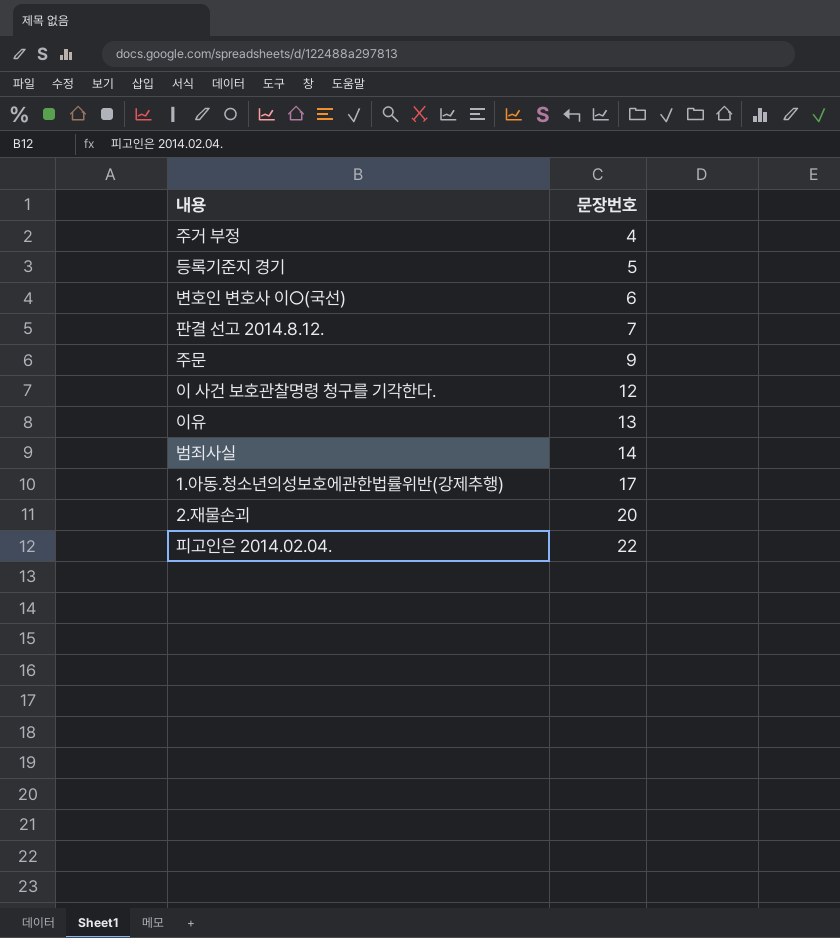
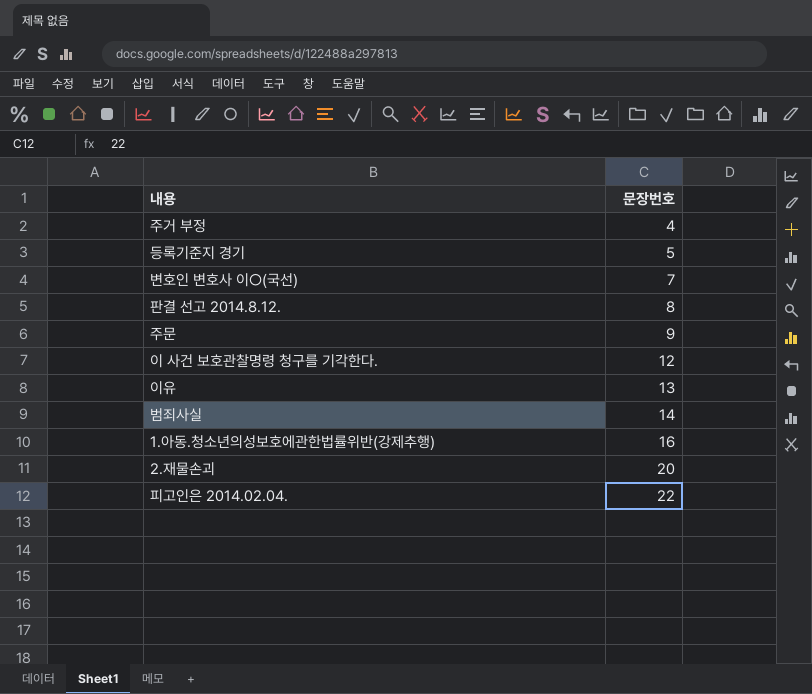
변호인 변호사 이○(국선) | 문장번호: 6 -> 7
판결 선고 2014.8.12. | 문장번호: 7 -> 8
1.아동․청소년의성보호에관한법률위반(강제추행) | 문장번호: 17 -> 16

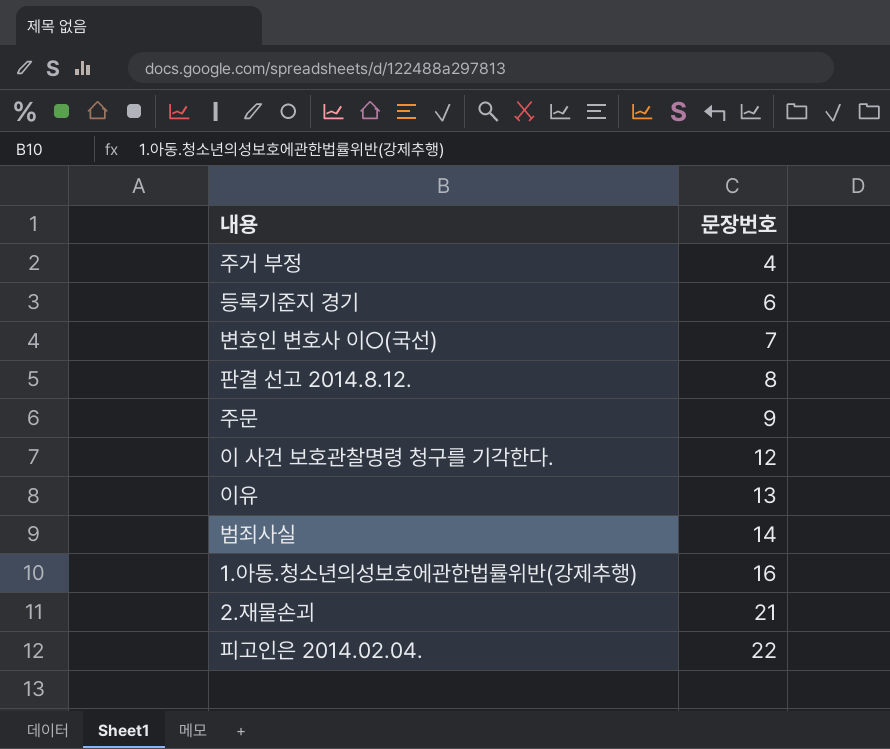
등록기준지 경기 | 문장번호: 5 -> 6
2.재물손괴 | 문장번호: 20 -> 21

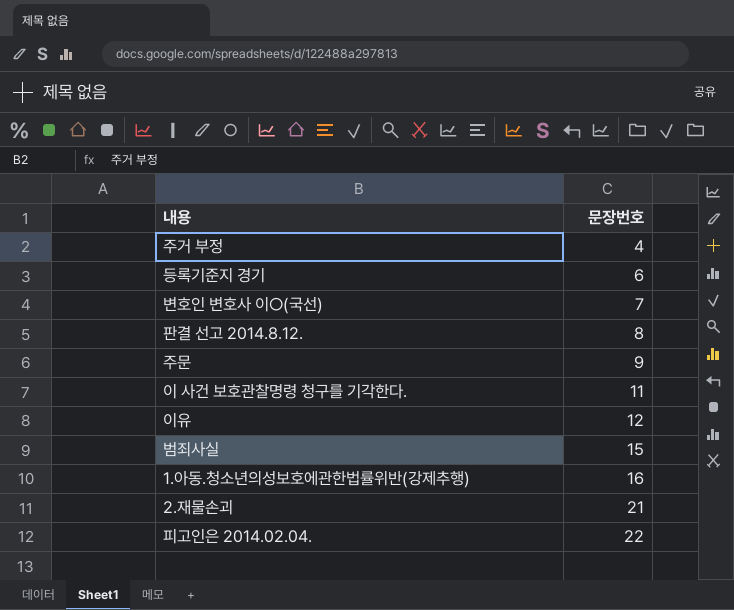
이 사건 보호관찰명령 청구를 기각한다. | 문장번호: 12 -> 11
이유 | 문장번호: 13 -> 12
범죄사실 | 문장번호: 14 -> 15

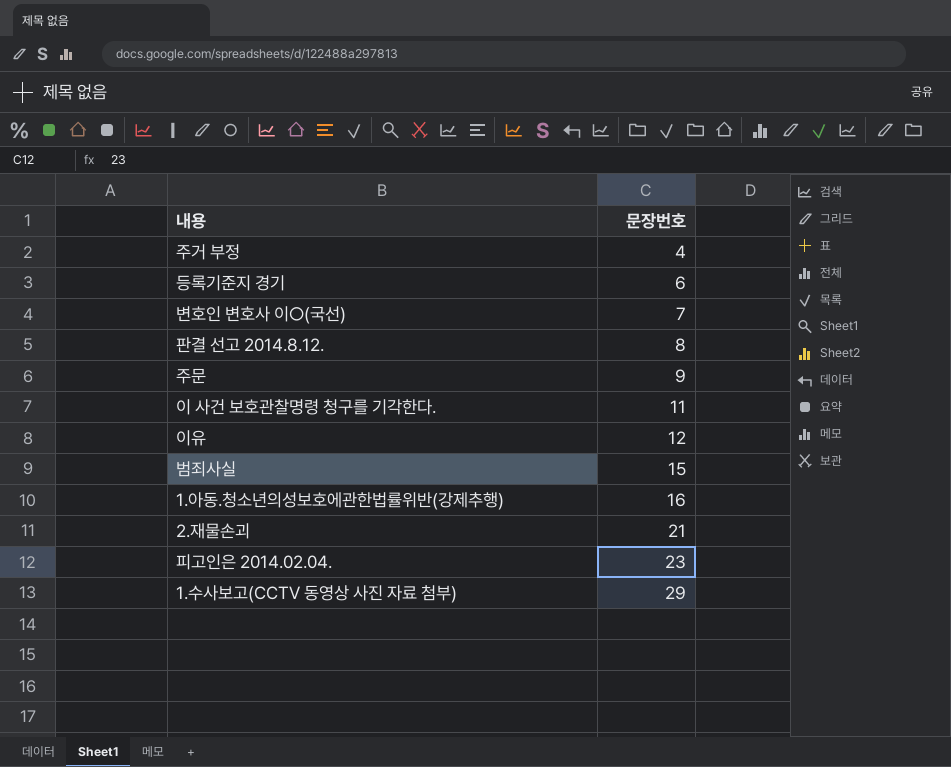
피고인은 2014.02.04. | 문장번호: 22 -> 23
row 1.수사보고(CCTV 동영상 사진 자료 첨부): none -> 29

